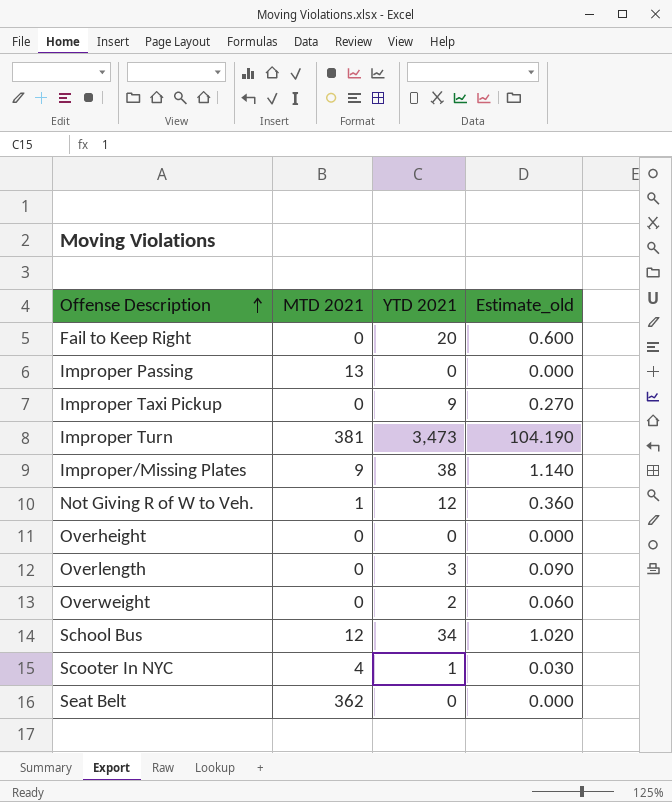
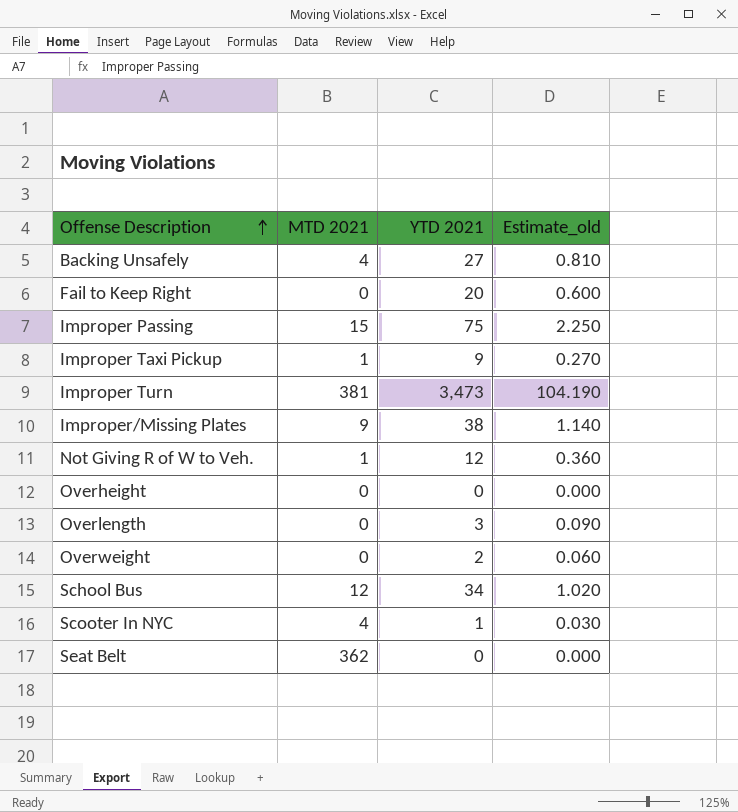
row Backing Unsafely: none -> 4 | 27 | 0.810
Improper Passing | MTD 2021: 13 -> 15
Improper Passing | YTD 2021: 0 -> 75
Improper Passing | Estimate_old: 0.000 -> 2.250
Improper Taxi Pickup | MTD 2021: 0 -> 1

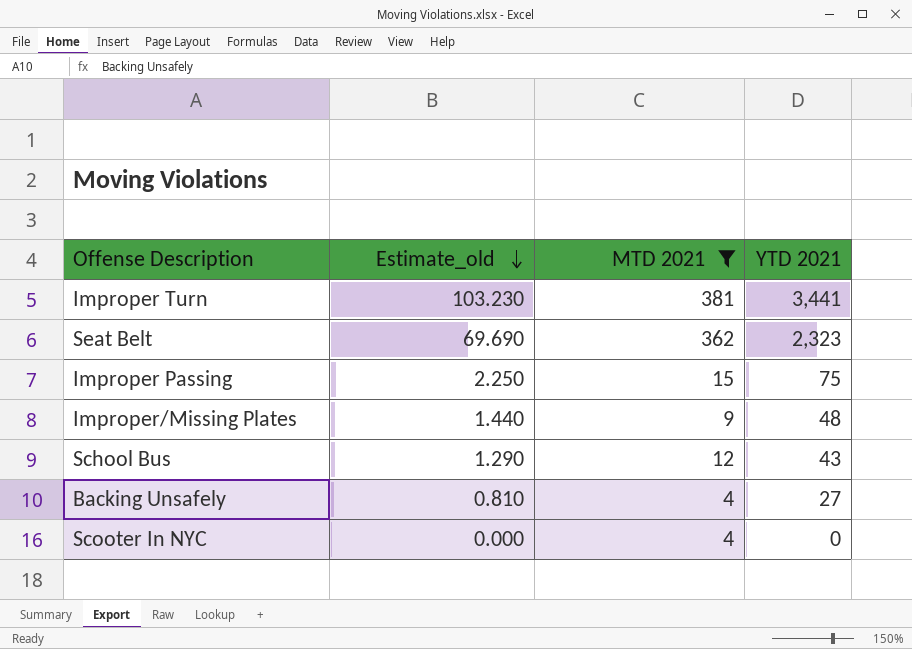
filter: none -> MTD 2021 >= 4
row order: Offense Description ascending -> Estimate_old descending
column Estimate_old | position: 4 -> 2
Improper Turn | Estimate_old: 104.190 -> 103.230
Improper Turn | YTD 2021: 3,473 -> 3,441
Seat Belt | Estimate_old: 0.000 -> 69.690
Seat Belt | YTD 2021: 0 -> 2,323
Improper/Missing Plates | Estimate_old: 1.140 -> 1.440
Improper/Missing Plates | YTD 2021: 38 -> 48
School Bus | Estimate_old: 1.020 -> 1.290
School Bus | YTD 2021: 34 -> 43
Scooter In NYC | Estimate_old: 0.030 -> 0.000
Scooter In NYC | YTD 2021: 1 -> 0

